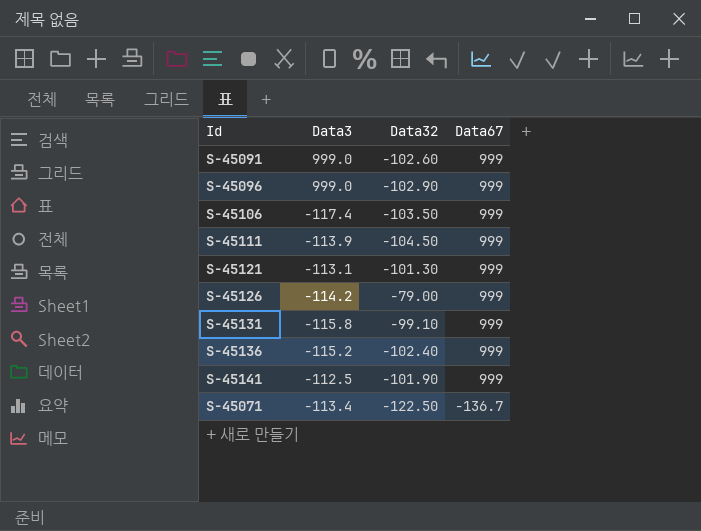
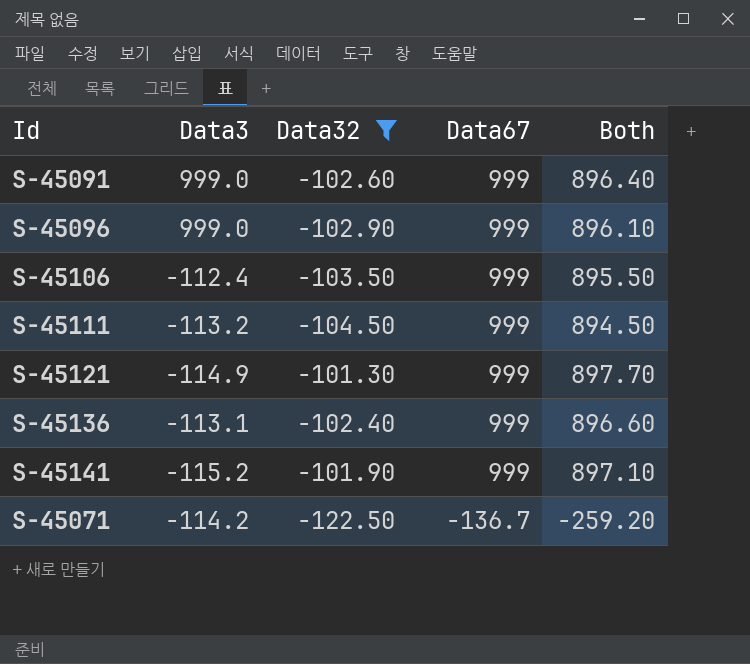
filter: none -> Data32 <= -101.30
column Both | formula: none -> [Data32] + [Data67]
S-45106 | Data3: -117.4 -> -112.4
S-45111 | Data3: -113.9 -> -113.2
S-45121 | Data3: -113.1 -> -114.9
S-45136 | Data3: -115.2 -> -113.1
S-45141 | Data3: -112.5 -> -115.2
S-45071 | Data3: -113.4 -> -114.2

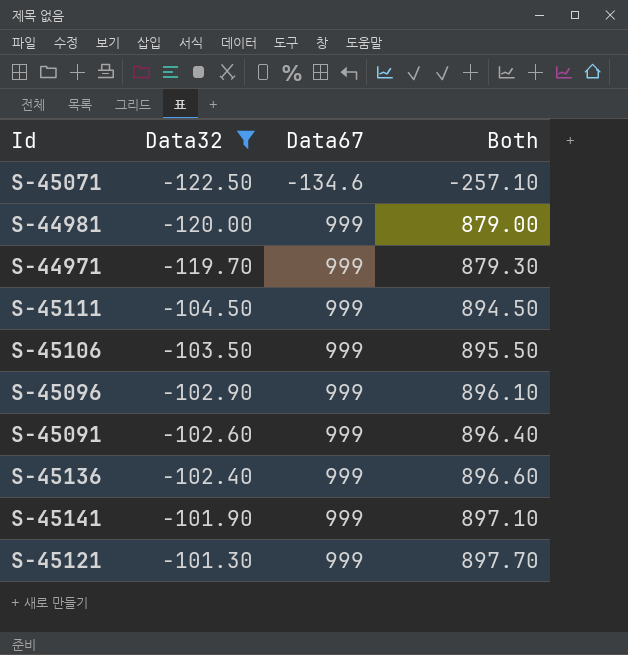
row order: Data67 descending -> Data32 ascending
column Data3 | position: 2 -> none
S-45071 | Data67: -136.7 -> -134.6
S-45071 | Both: -259.20 -> -257.10
row S-44981: none -> -120.00 | 999 | 879.00
row S-44971: none -> -119.70 | 999 | 879.30

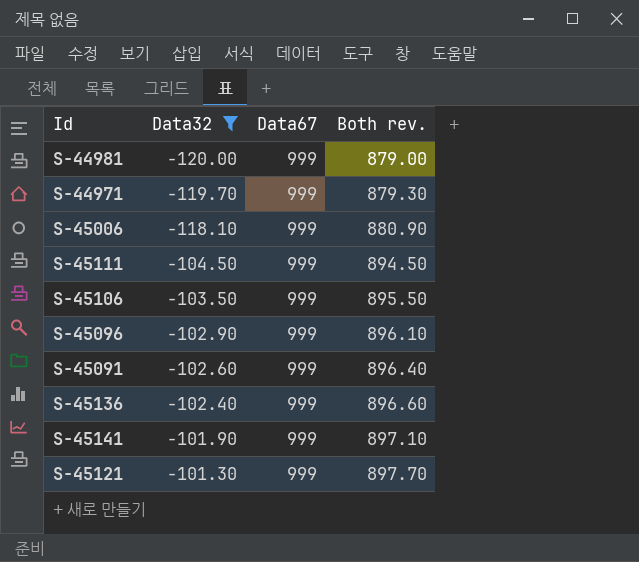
column name: Both -> Both rev.
row S-45071: -122.50 | -134.6 | -257.10 -> none
row S-45006: none -> -118.10 | 999 | 880.90

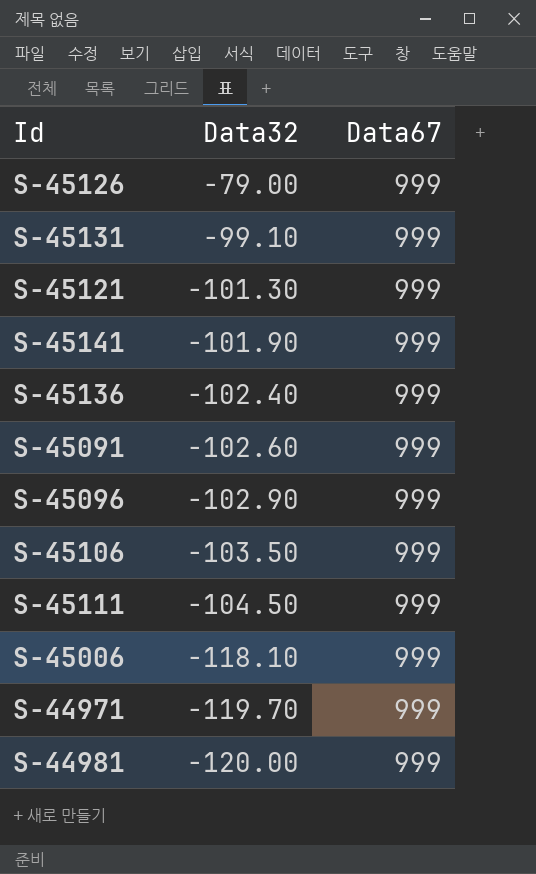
filter: Data32 <= -101.30 -> none
row order: Data32 ascending -> Data32 descending
column Both rev. | formula: [Data32] + [Data67] -> none

